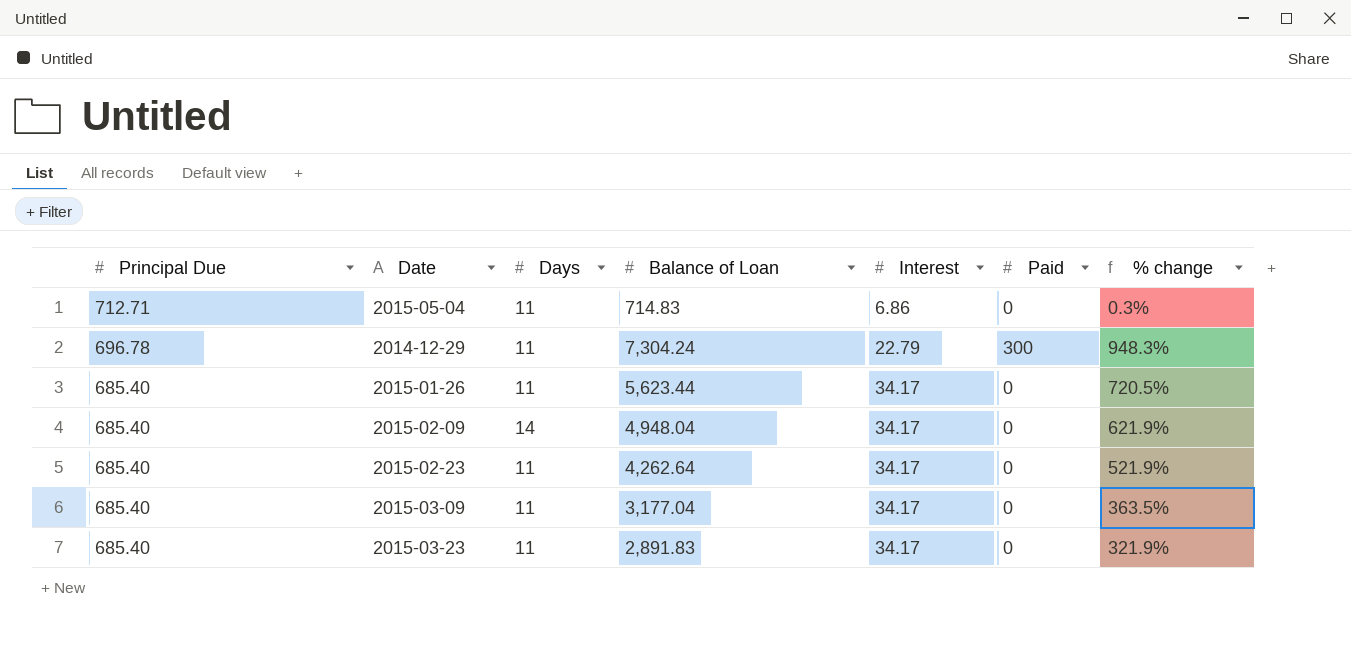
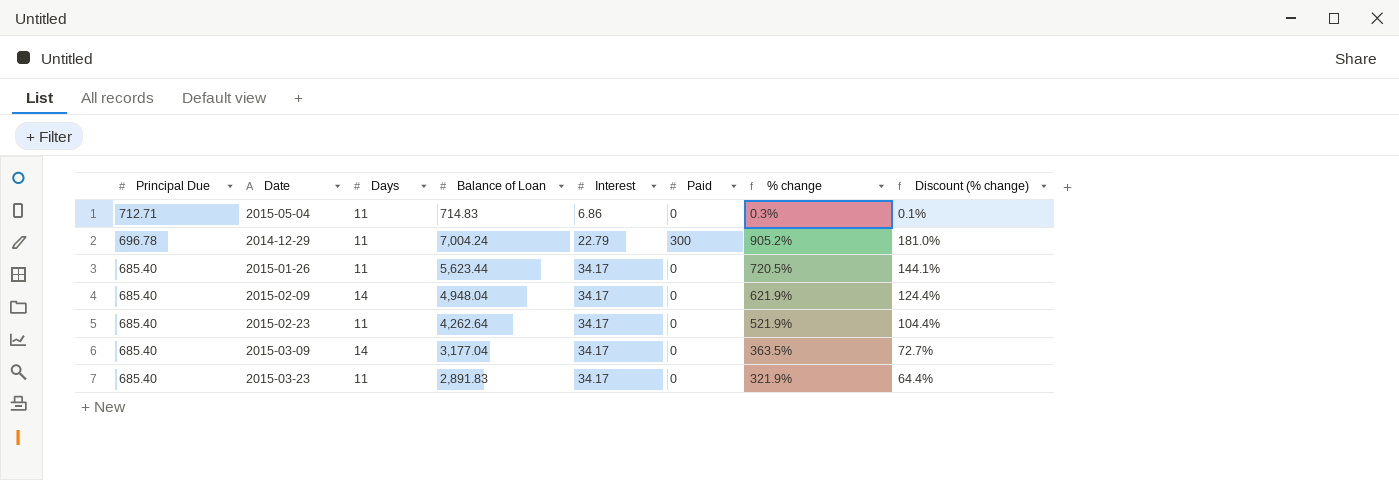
column Discount (% change) | formula: none -> [% change] * 0.2
2014-12-29 | Balance of Loan: 7,304.24 -> 7,004.24
2014-12-29 | % change: 948.3% -> 905.2%
2015-03-09 | Days: 11 -> 14

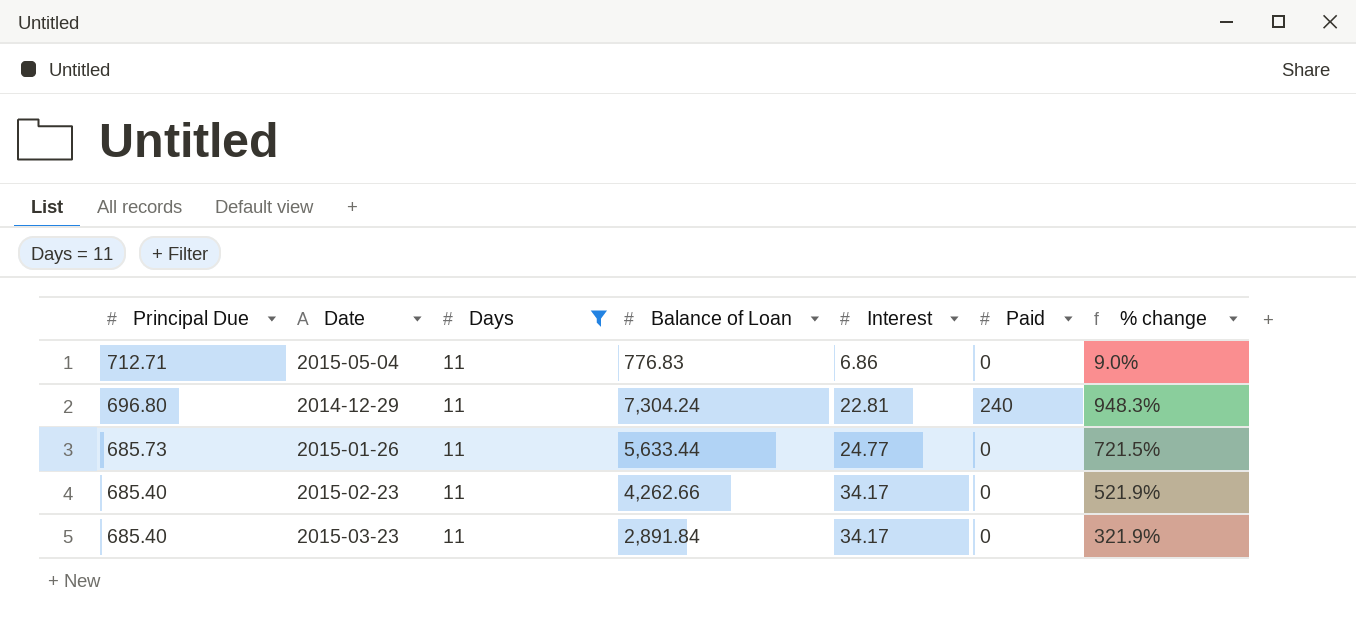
filter: none -> Days = 11
column Discount (% change) | formula: [% change] * 0.2 -> none
2015-05-04 | Balance of Loan: 714.83 -> 776.83
2015-05-04 | % change: 0.3% -> 9.0%
2014-12-29 | Principal Due: 696.78 -> 696.80
2014-12-29 | Balance of Loan: 7,004.24 -> 7,304.24
2014-12-29 | Interest: 22.79 -> 22.81
2014-12-29 | Paid: 300 -> 240
2014-12-29 | % change: 905.2% -> 948.3%
2015-01-26 | Principal Due: 685.40 -> 685.73
2015-01-26 | Balance of Loan: 5,623.44 -> 5,633.44
2015-01-26 | Interest: 34.17 -> 24.77
2015-01-26 | % change: 720.5% -> 721.5%
2015-02-23 | Balance of Loan: 4,262.64 -> 4,262.66
2015-03-23 | Balance of Loan: 2,891.83 -> 2,891.84

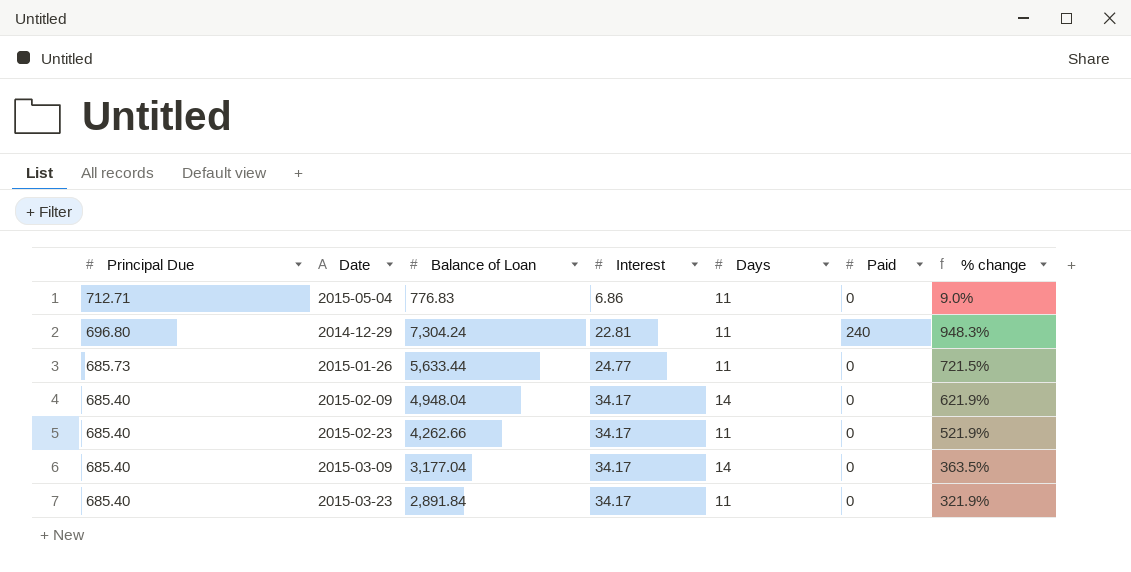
filter: Days = 11 -> none
column Days | position: 3 -> 5

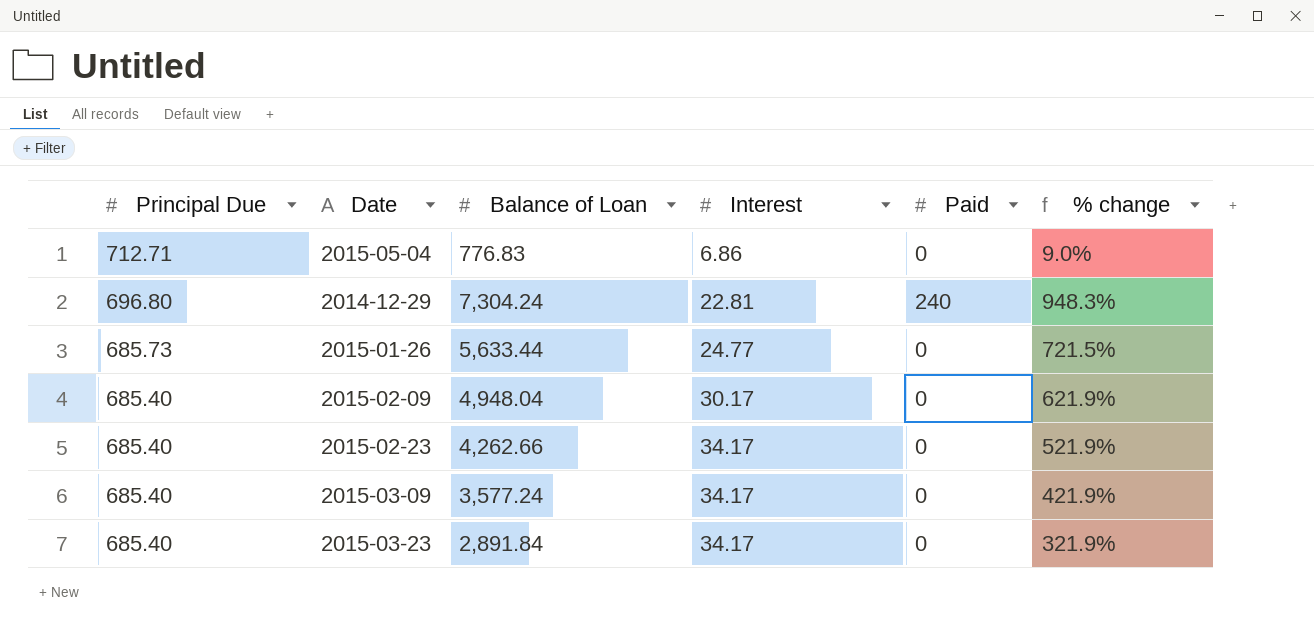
column Days | position: 5 -> none
2015-02-09 | Interest: 34.17 -> 30.17
2015-03-09 | Balance of Loan: 3,177.04 -> 3,577.24
2015-03-09 | % change: 363.5% -> 421.9%

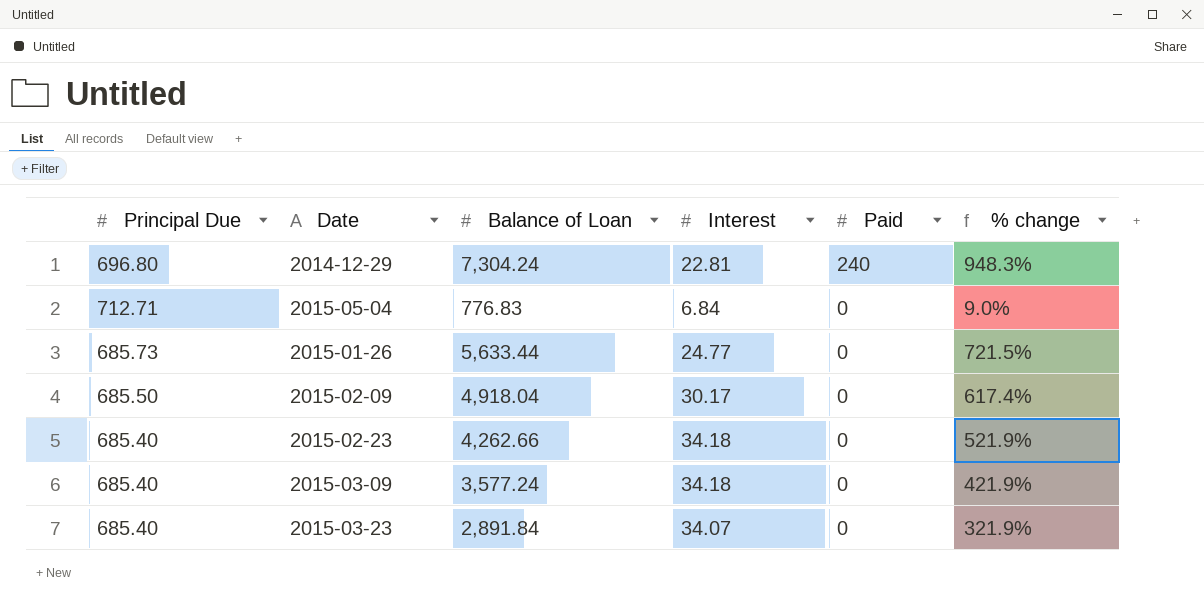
row order: Principal Due descending -> Paid descending
2015-05-04 | Interest: 6.86 -> 6.84
2015-02-09 | Principal Due: 685.40 -> 685.50
2015-02-09 | Balance of Loan: 4,948.04 -> 4,918.04
2015-02-09 | % change: 621.9% -> 617.4%
2015-02-23 | Interest: 34.17 -> 34.18
2015-03-09 | Interest: 34.17 -> 34.18
2015-03-23 | Interest: 34.17 -> 34.07

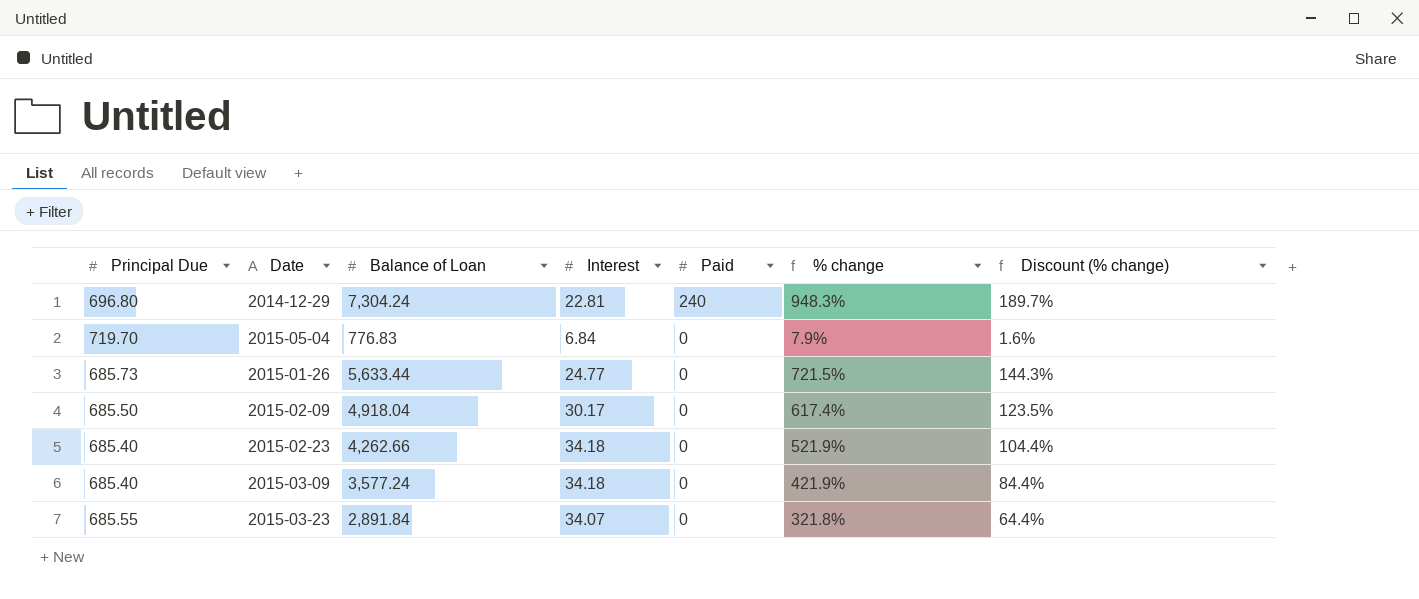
column Discount (% change) | formula: none -> [% change] * 0.2
2015-05-04 | Principal Due: 712.71 -> 719.70
2015-05-04 | % change: 9.0% -> 7.9%
2015-03-23 | Principal Due: 685.40 -> 685.55
2015-03-23 | % change: 321.9% -> 321.8%

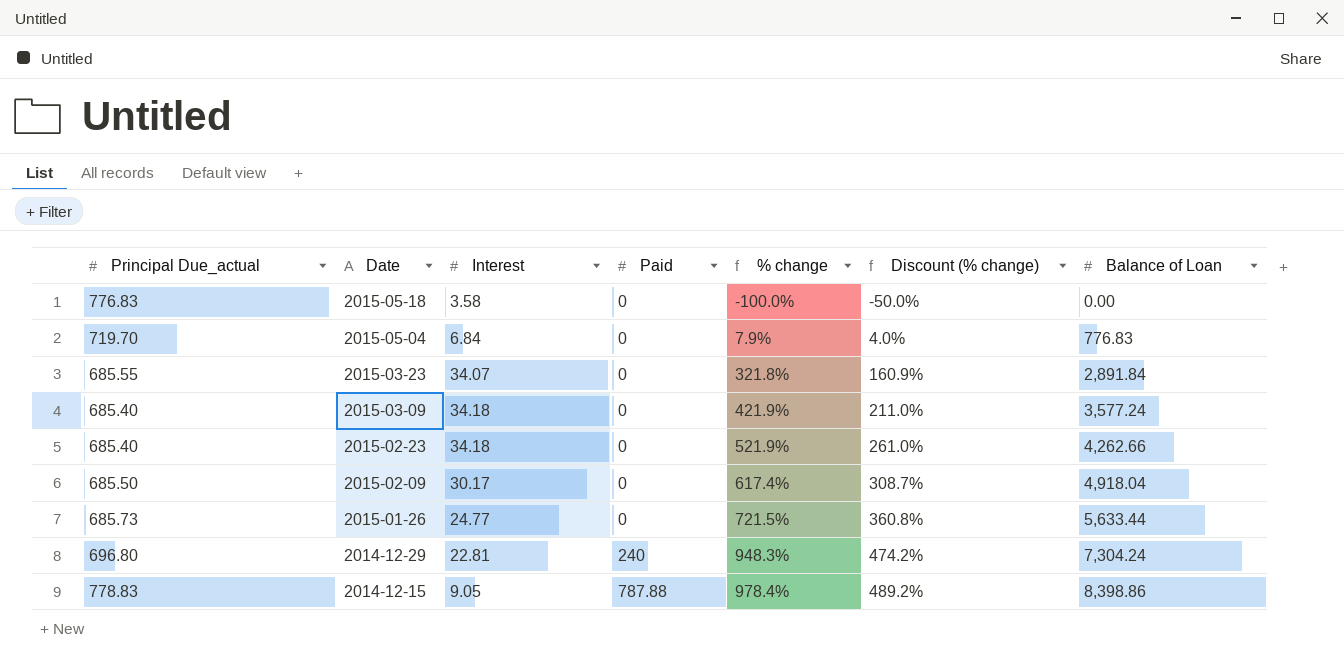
row order: Paid descending -> Date descending
column name: Principal Due -> Principal Due_actual
column Discount (% change) | formula: [% change] * 0.2 -> [% change] * 0.5
column Balance of Loan | position: 3 -> 7
row 2015-05-18: none -> 776.83 | 3.58 | 0 | -100.0% | -50.0% | 0.00
row 2014-12-15: none -> 778.83 | 9.05 | 787.88 | 978.4% | 489.2% | 8,398.86

